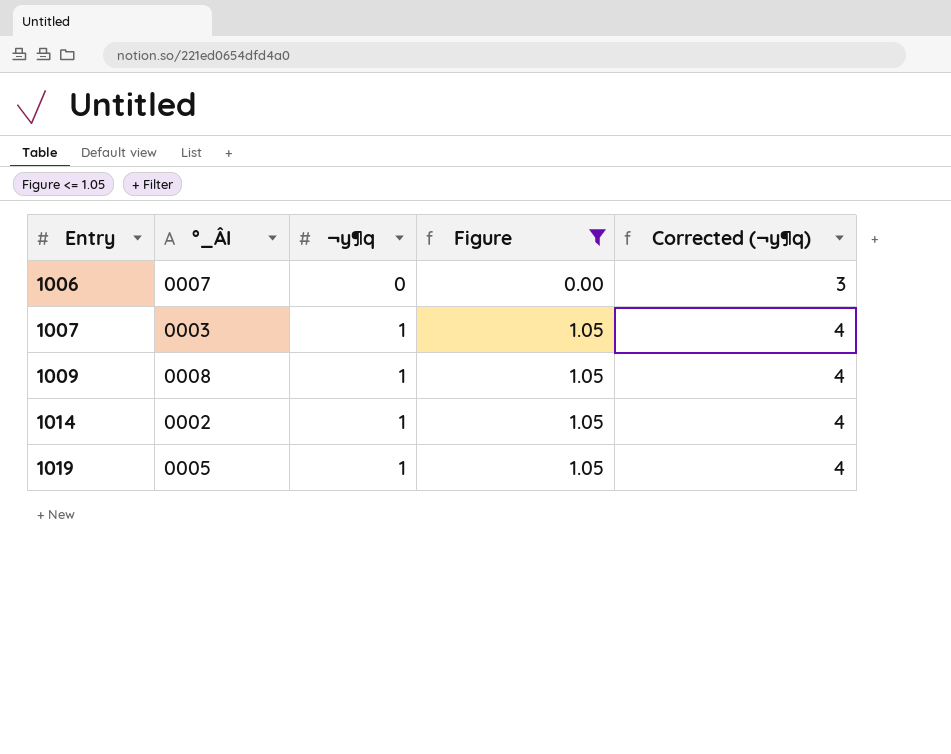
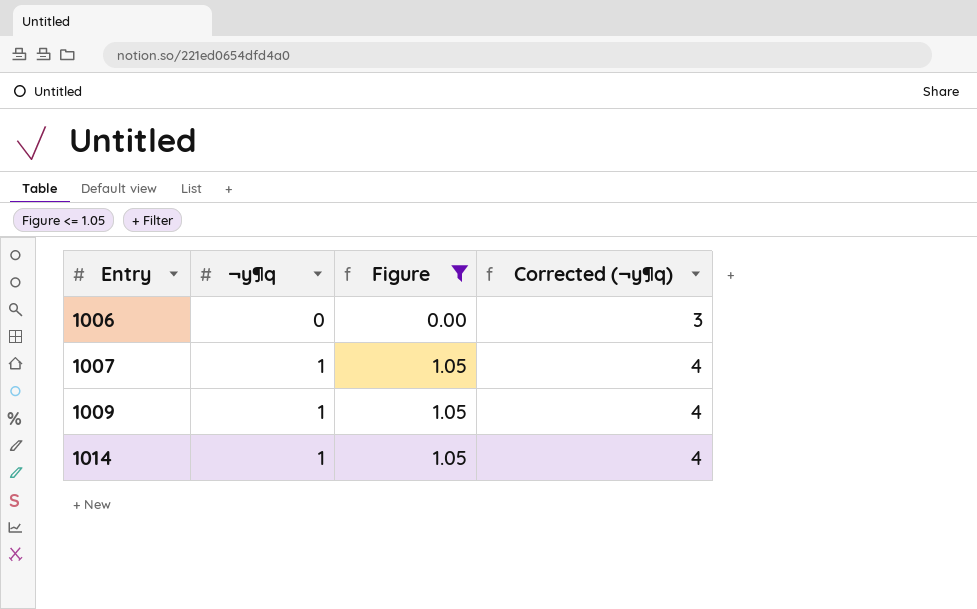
column °_ÂI | position: 2 -> none
row 1019: 0005 | 1 | 1.05 | 4 -> none

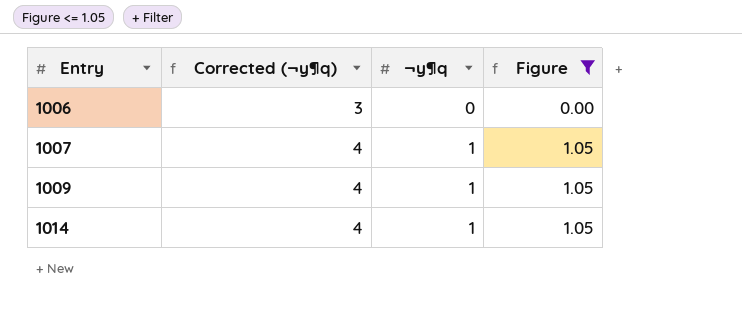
column Corrected (¬y¶q) | position: 4 -> 2

